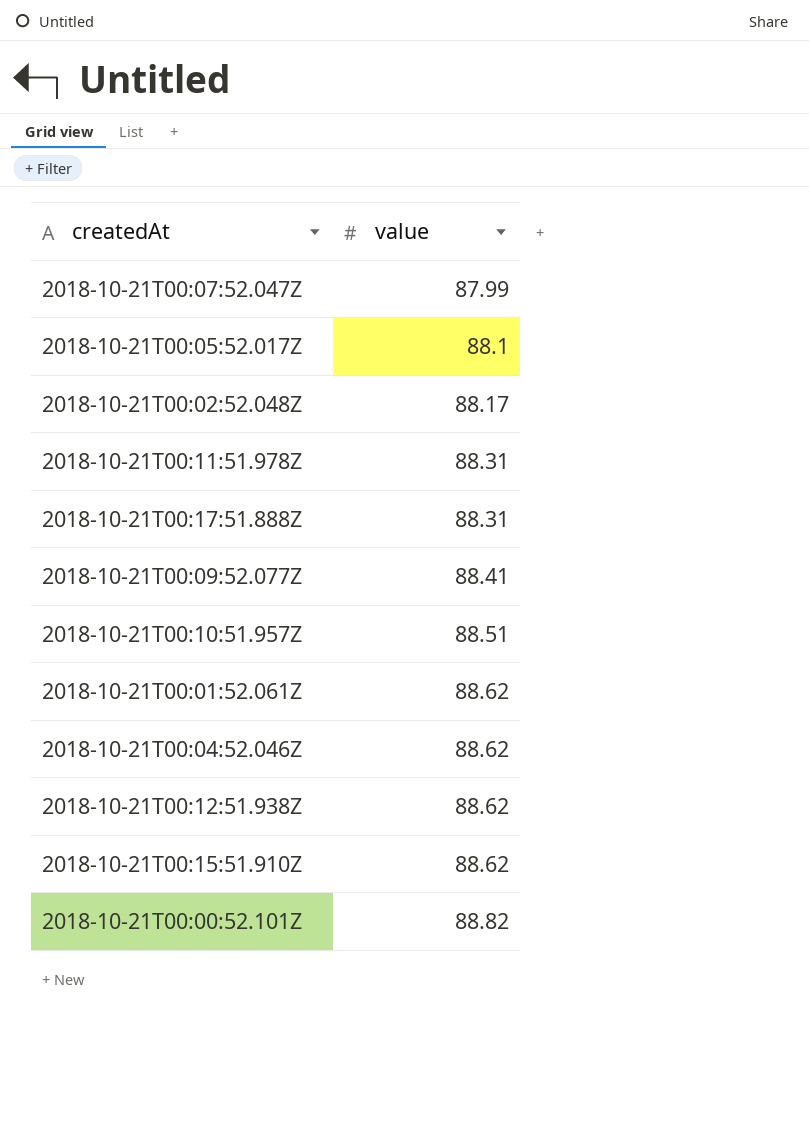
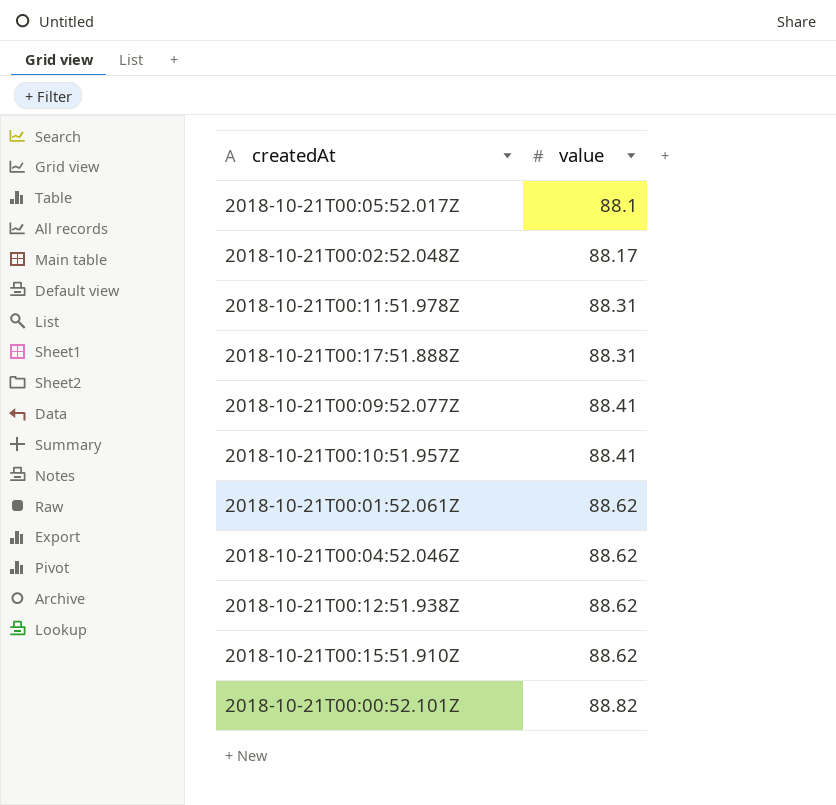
row 2018-10-21T00:07:52.047Z: 87.99 -> none
2018-10-21T00:10:51.957Z | value: 88.51 -> 88.41

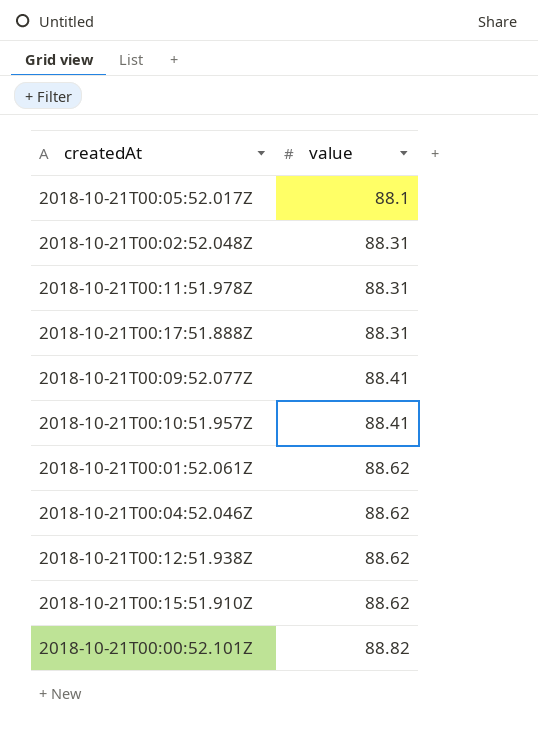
2018-10-21T00:02:52.048Z | value: 88.17 -> 88.31

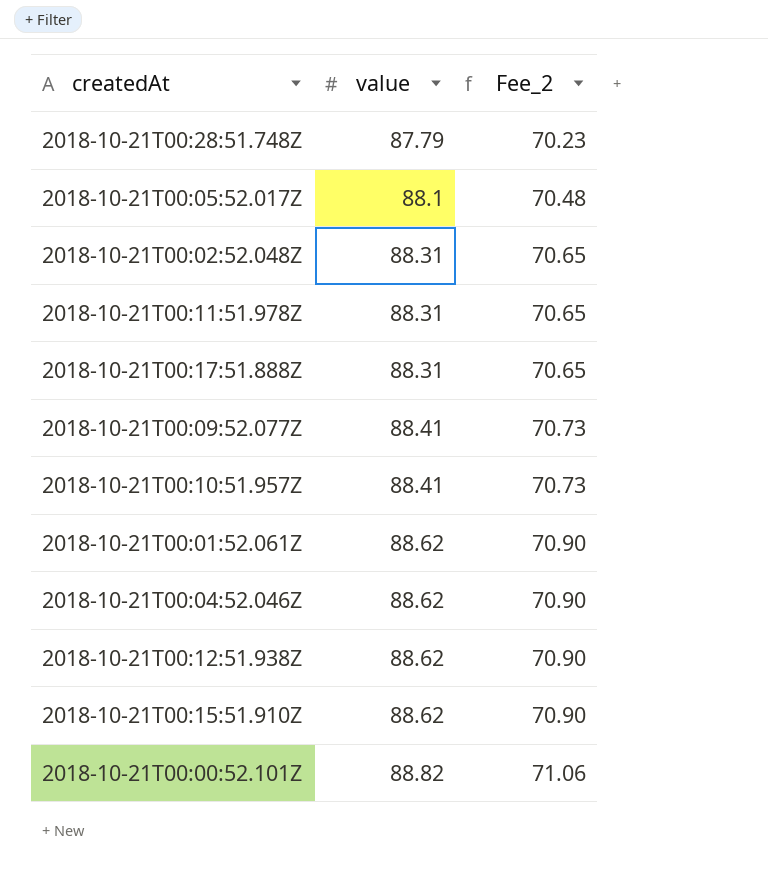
column Fee_2 | formula: none -> [value] * 0.8
row 2018-10-21T00:28:51.748Z: none -> 87.79 | 70.23

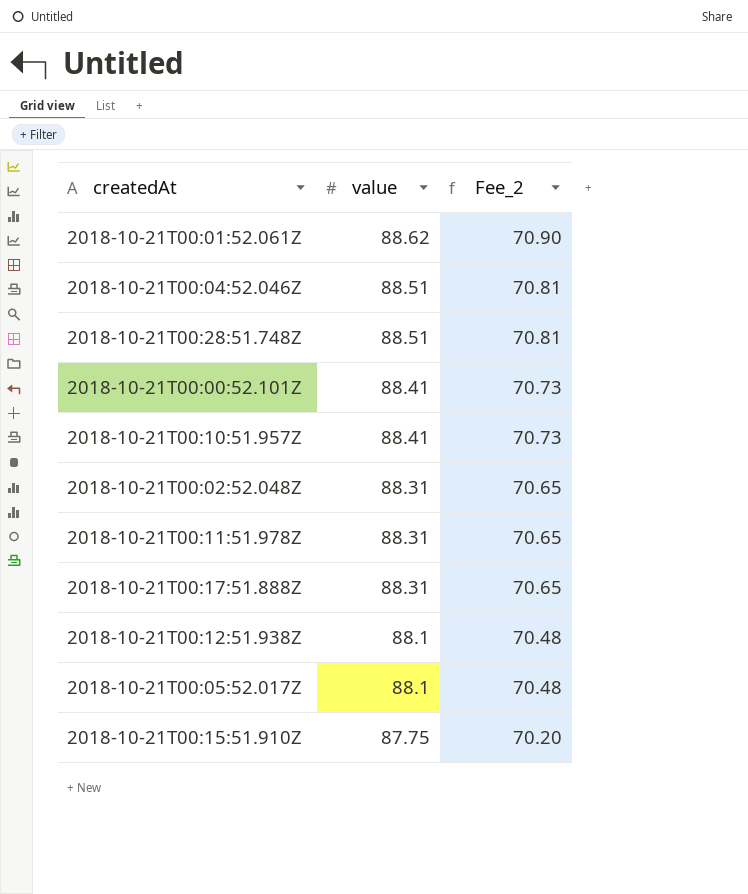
row order: value ascending -> value descending
row 2018-10-21T00:09:52.077Z: 88.41 | 70.73 -> none
2018-10-21T00:04:52.046Z | value: 88.62 -> 88.51
2018-10-21T00:04:52.046Z | Fee_2: 70.90 -> 70.81
2018-10-21T00:28:51.748Z | value: 87.79 -> 88.51
2018-10-21T00:28:51.748Z | Fee_2: 70.23 -> 70.81
2018-10-21T00:00:52.101Z | value: 88.82 -> 88.41
2018-10-21T00:00:52.101Z | Fee_2: 71.06 -> 70.73
2018-10-21T00:12:51.938Z | value: 88.62 -> 88.1
2018-10-21T00:12:51.938Z | Fee_2: 70.90 -> 70.48
2018-10-21T00:15:51.910Z | value: 88.62 -> 87.75
2018-10-21T00:15:51.910Z | Fee_2: 70.90 -> 70.20

